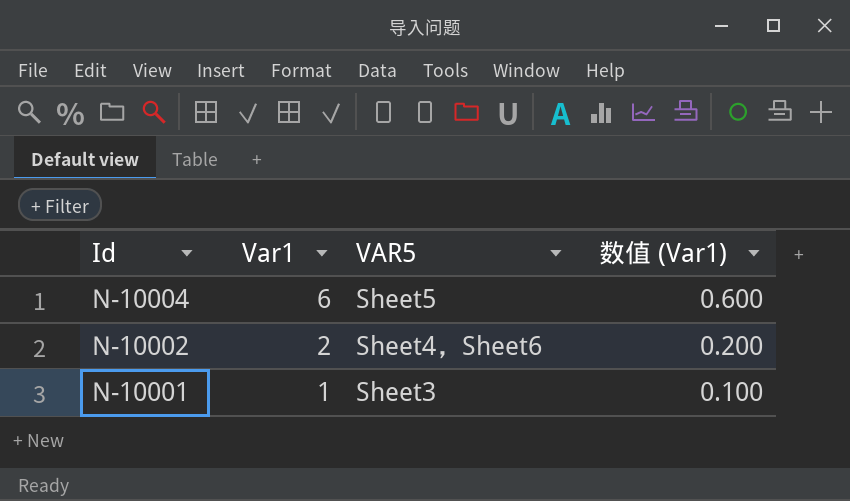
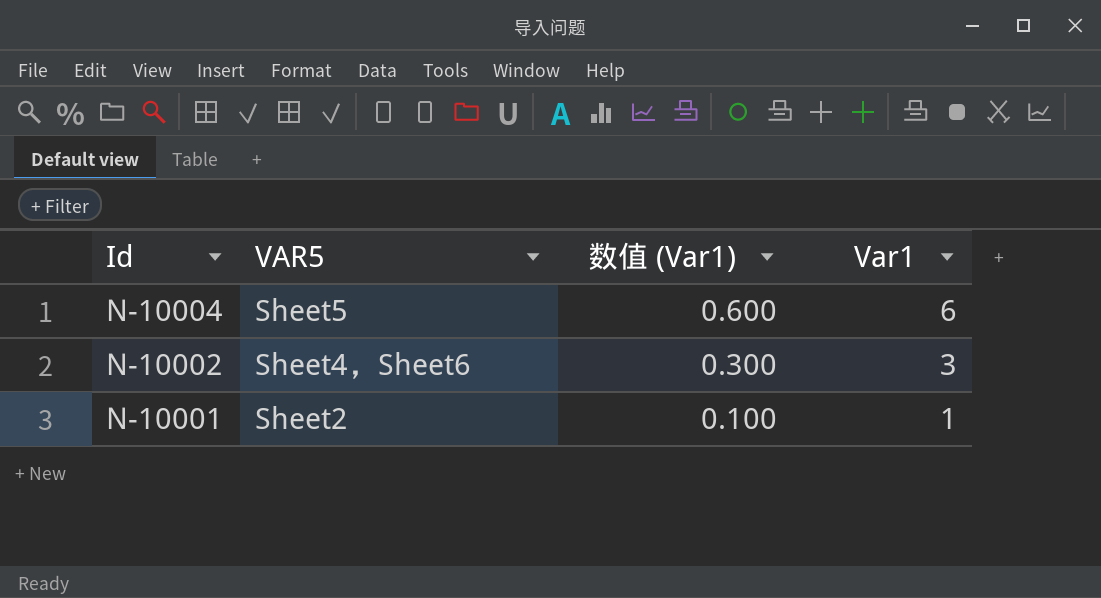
column Var1 | position: 2 -> 4
N-10002 | 数值 (Var1): 0.200 -> 0.300
N-10002 | Var1: 2 -> 3
N-10001 | VAR5: Sheet3 -> Sheet2

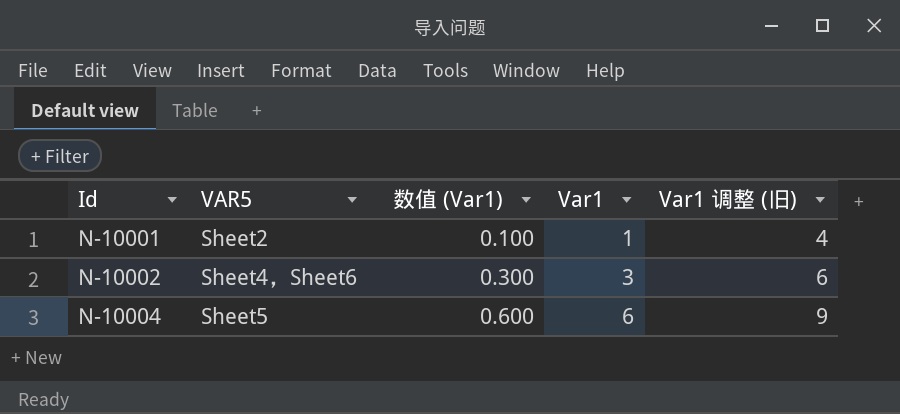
row order: Id descending -> Id ascending
column Var1 调整 (旧) | formula: none -> [Var1] + 3

